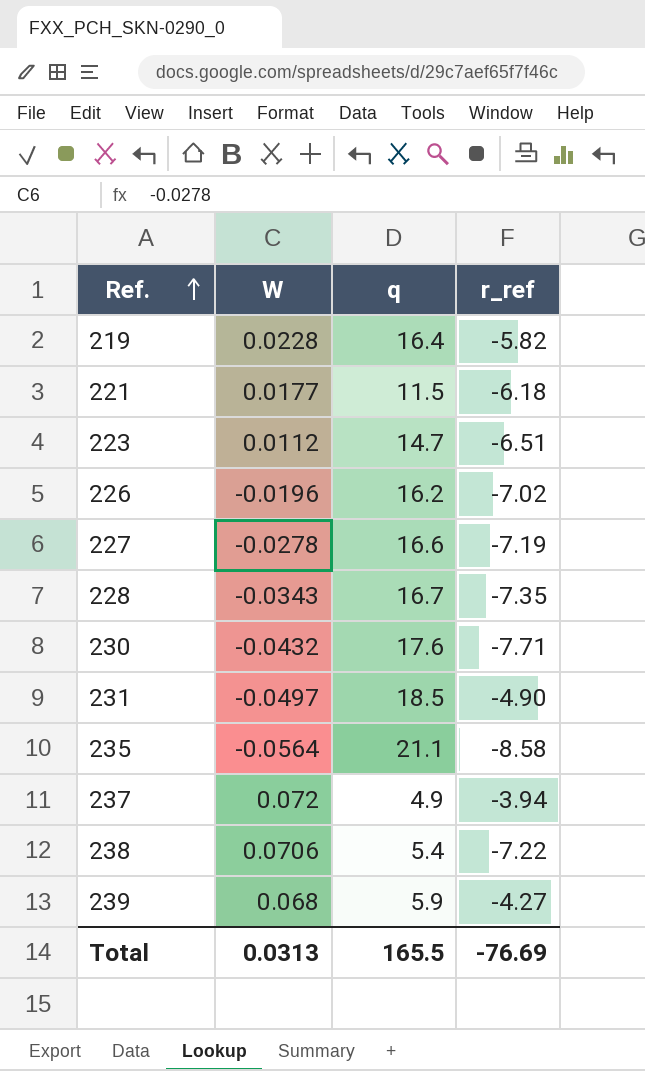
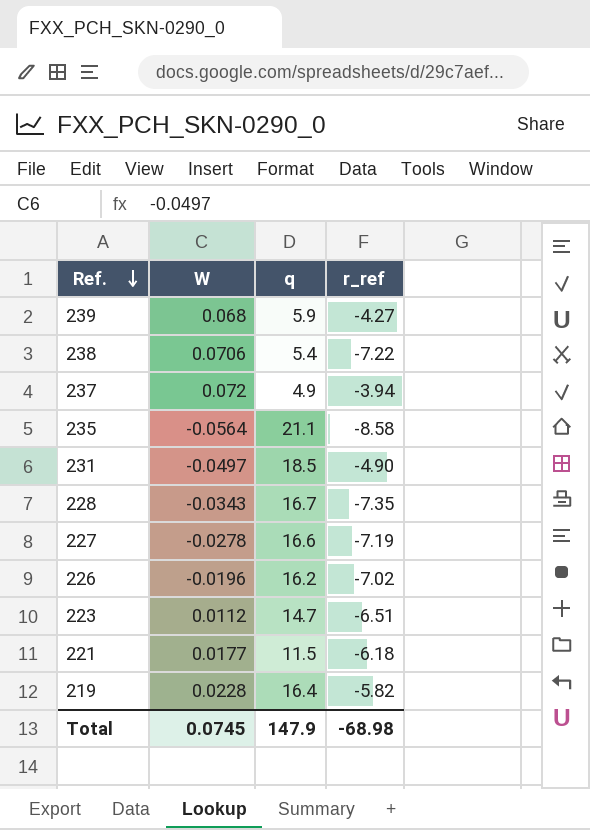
row order: Ref. ascending -> Ref. descending
row 230: -0.0432 | 17.6 | -7.71 -> none
Total | W: 0.0313 -> 0.0745
Total | q: 165.5 -> 147.9
Total | r_ref: -76.69 -> -68.98

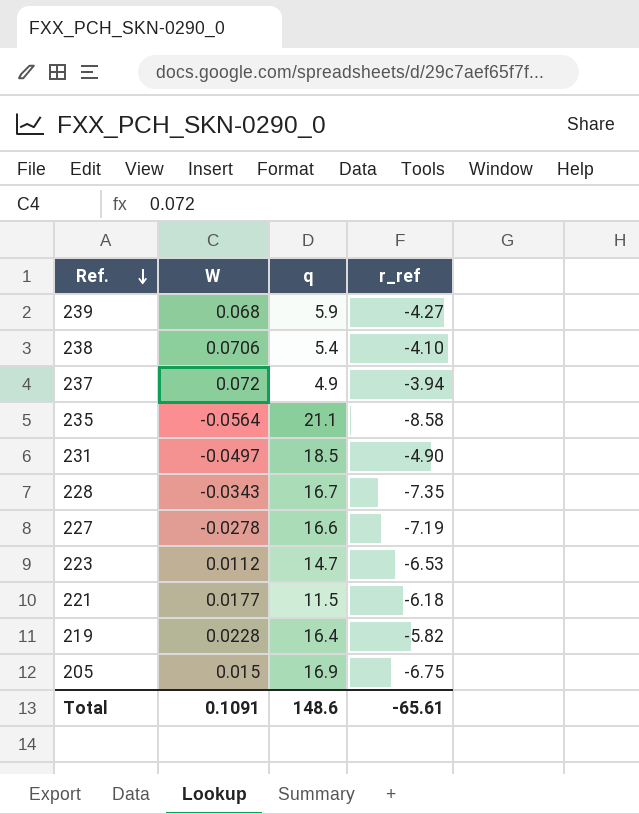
row 226: -0.0196 | 16.2 | -7.02 -> none
238 | r_ref: -7.22 -> -4.10
223 | r_ref: -6.51 -> -6.53
row 205: none -> 0.015 | 16.9 | -6.75
Total | W: 0.0745 -> 0.1091
Total | q: 147.9 -> 148.6
Total | r_ref: -68.98 -> -65.61

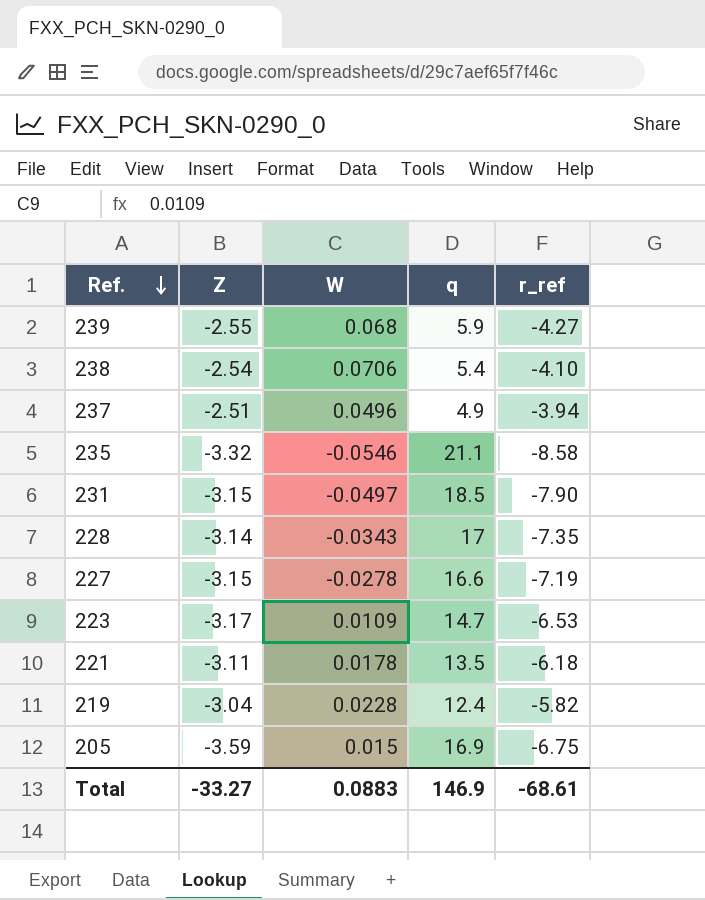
column Z | position: none -> 2
237 | W: 0.072 -> 0.0496
235 | W: -0.0564 -> -0.0546
231 | r_ref: -4.90 -> -7.90
228 | q: 16.7 -> 17
223 | W: 0.0112 -> 0.0109
221 | W: 0.0177 -> 0.0178
221 | q: 11.5 -> 13.5
219 | q: 16.4 -> 12.4
Total | W: 0.1091 -> 0.0883
Total | q: 148.6 -> 146.9
Total | r_ref: -65.61 -> -68.61

